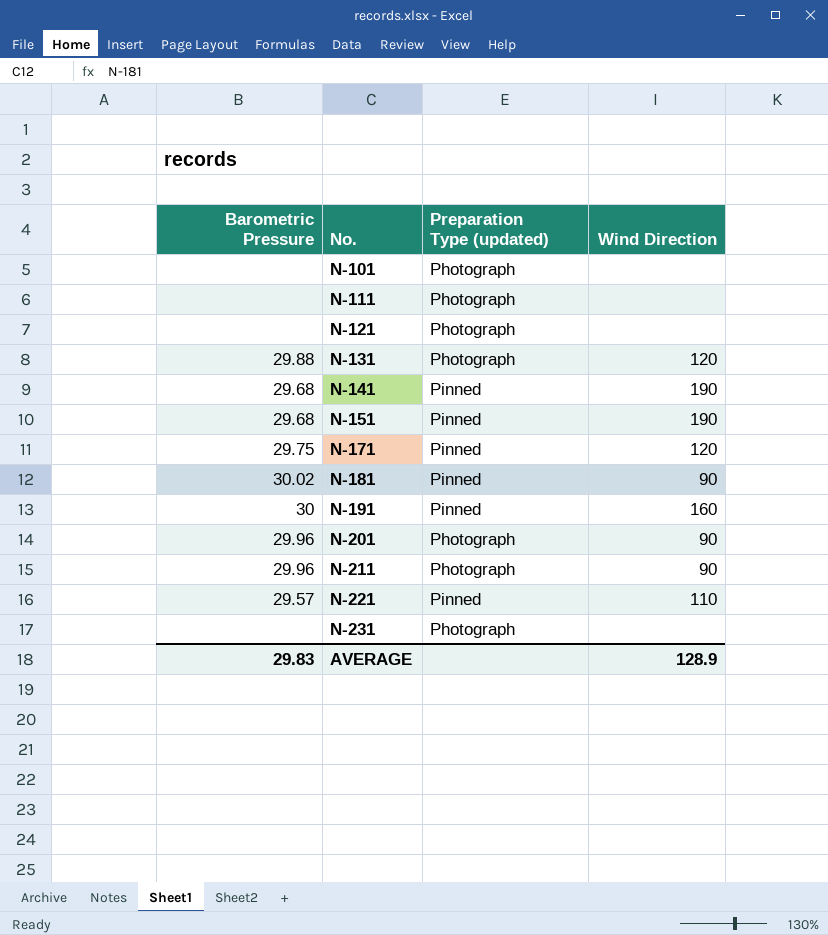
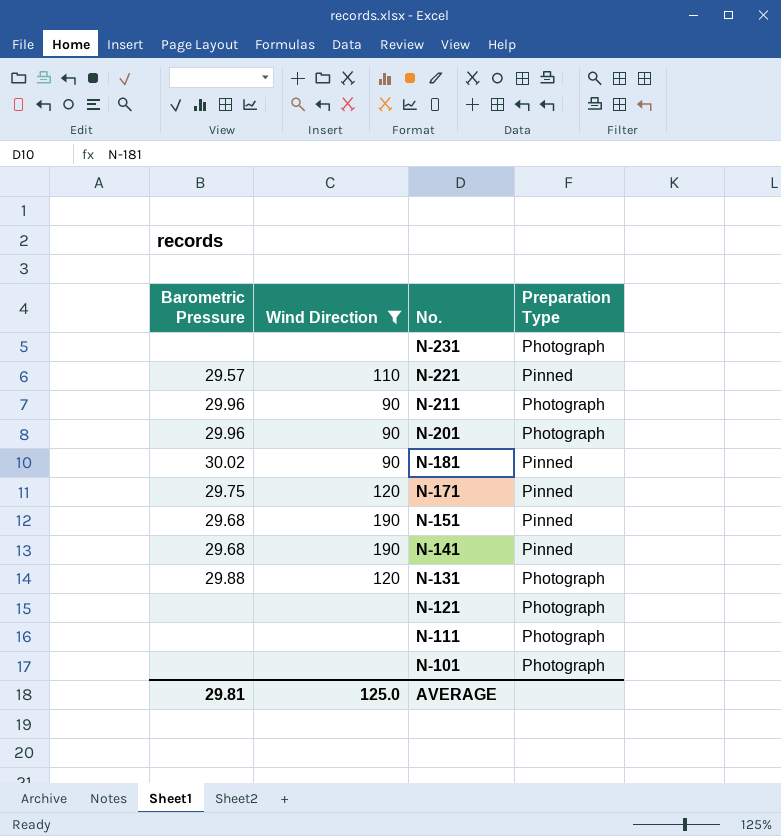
filter: none -> Wind Direction != 160
row order: No. ascending -> No. descending
column Wind Direction | position: 4 -> 2
column name: Preparation Type (updated) -> Preparation Type
AVERAGE | Barometric Pressure: 29.83 -> 29.81
AVERAGE | Wind Direction: 128.9 -> 125.0

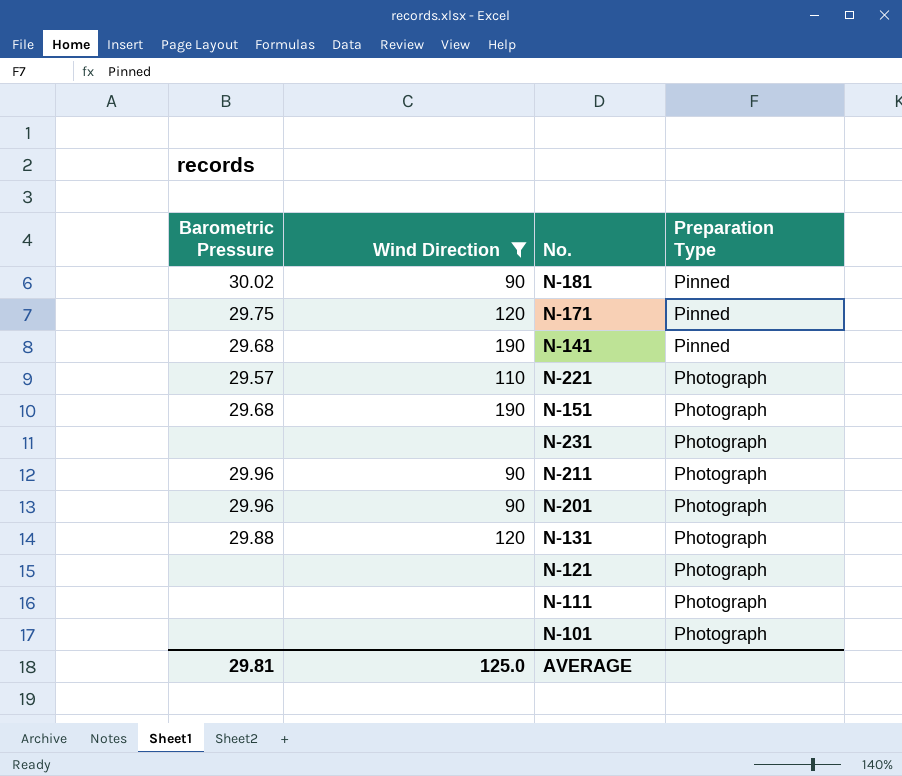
row order: No. descending -> Preparation Type descending
N-221 | Preparation Type: Pinned -> Photograph
N-151 | Preparation Type: Pinned -> Photograph

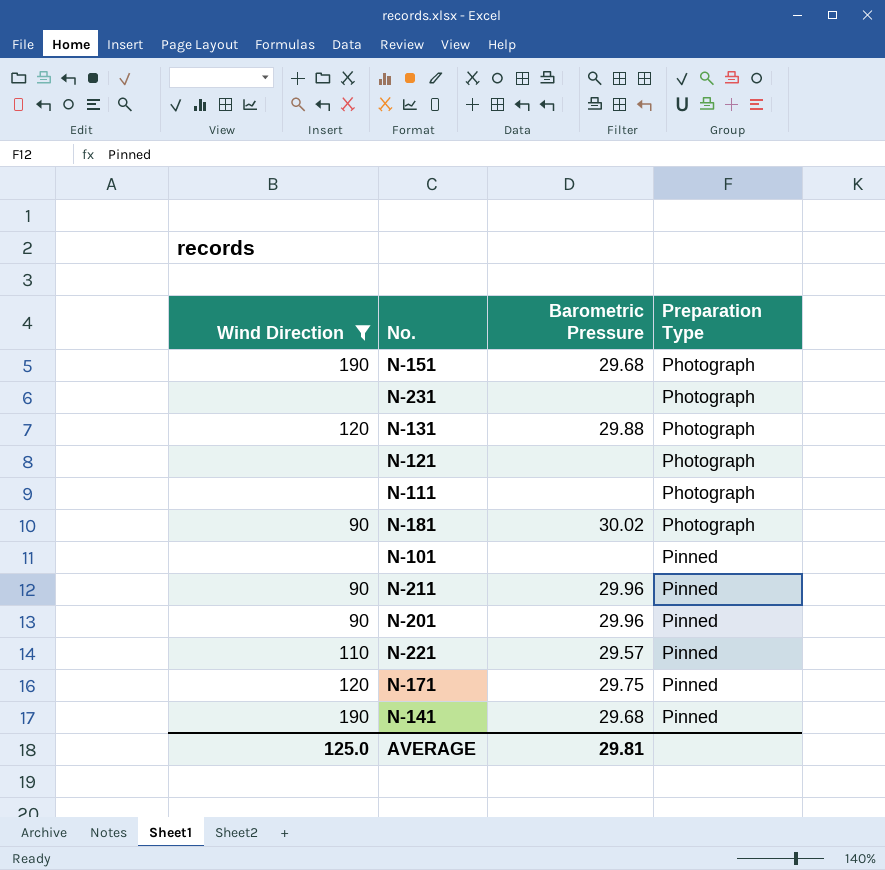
row order: Preparation Type descending -> Preparation Type ascending
column Barometric Pressure | position: 1 -> 3
N-181 | Preparation Type: Pinned -> Photograph
N-101 | Preparation Type: Photograph -> Pinned
N-211 | Preparation Type: Photograph -> Pinned
N-201 | Preparation Type: Photograph -> Pinned
N-221 | Preparation Type: Photograph -> Pinned

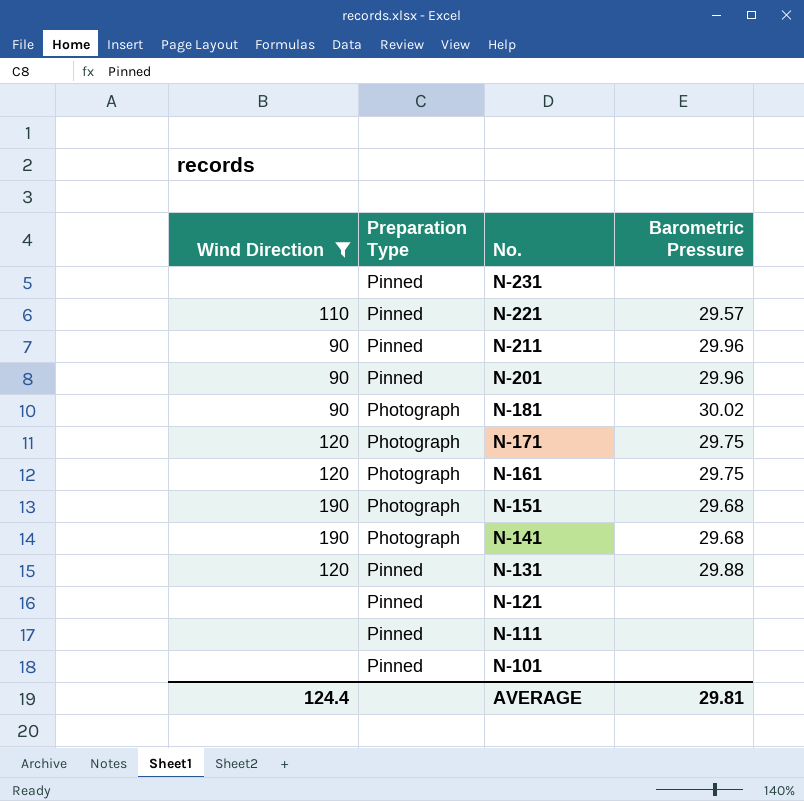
row order: Preparation Type ascending -> No. descending
column Preparation Type | position: 4 -> 2
N-231 | Preparation Type: Photograph -> Pinned
N-171 | Preparation Type: Pinned -> Photograph
row N-161: none -> 120 | Photograph | 29.75
N-141 | Preparation Type: Pinned -> Photograph
N-131 | Preparation Type: Photograph -> Pinned
N-121 | Preparation Type: Photograph -> Pinned
N-111 | Preparation Type: Photograph -> Pinned
AVERAGE | Wind Direction: 125.0 -> 124.4

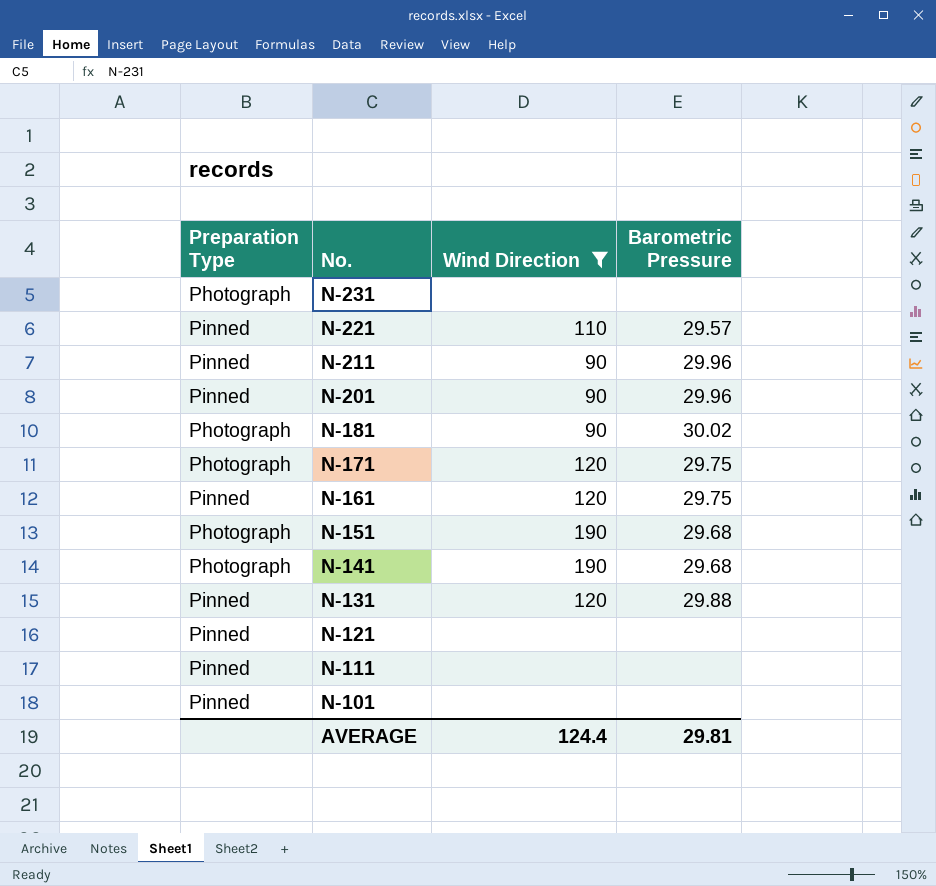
column Wind Direction | position: 1 -> 3
N-231 | Preparation Type: Pinned -> Photograph
N-161 | Preparation Type: Photograph -> Pinned

